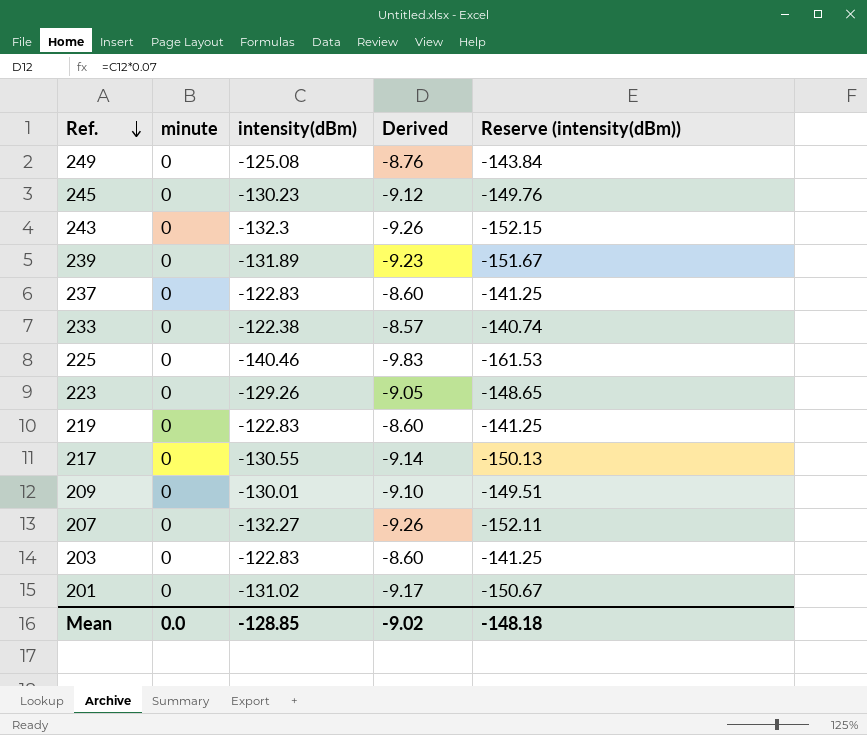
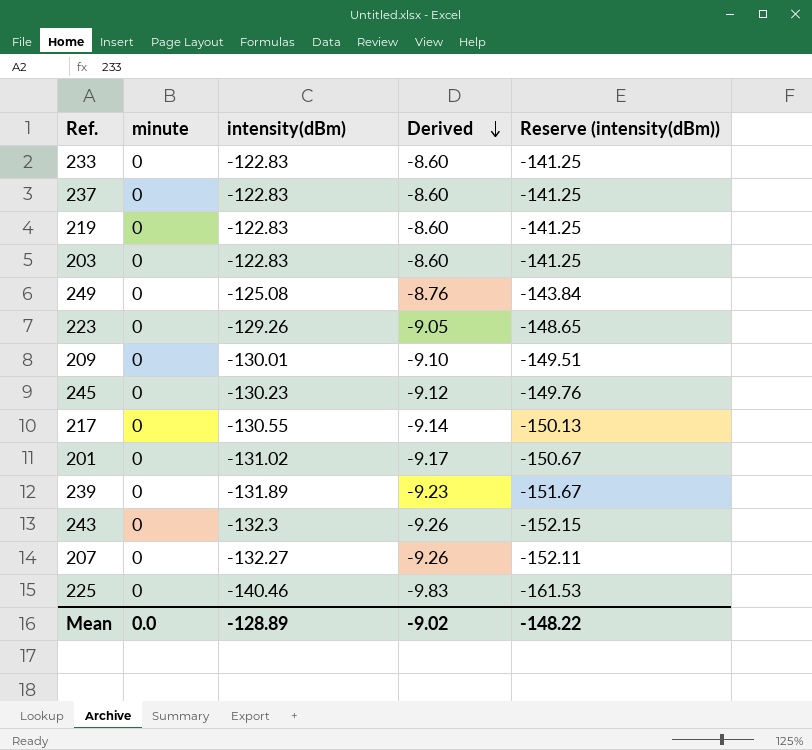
row order: Ref. descending -> Derived descending
233 | intensity(dBm): -122.38 -> -122.83
233 | Derived: -8.57 -> -8.60
233 | Reserve (intensity(dBm)): -140.74 -> -141.25
Mean | intensity(dBm): -128.85 -> -128.89
Mean | Reserve (intensity(dBm)): -148.18 -> -148.22

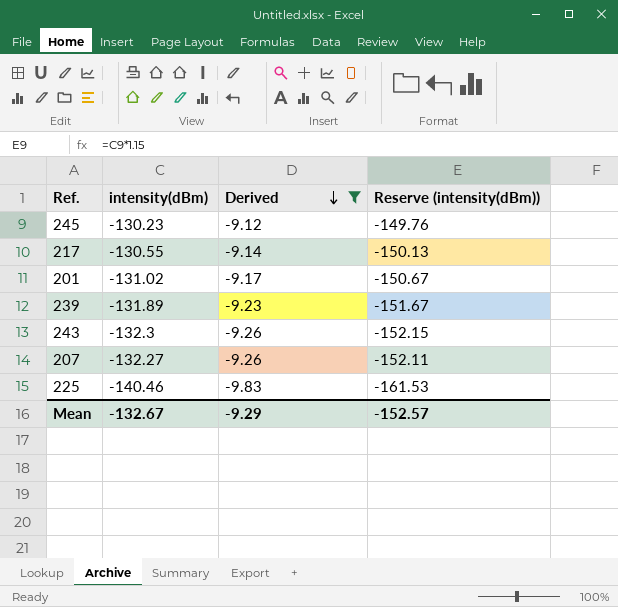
filter: none -> Derived <= -9.12
column minute | position: 2 -> none
Mean | intensity(dBm): -128.89 -> -132.67
Mean | Derived: -9.02 -> -9.29
Mean | Reserve (intensity(dBm)): -148.22 -> -152.57

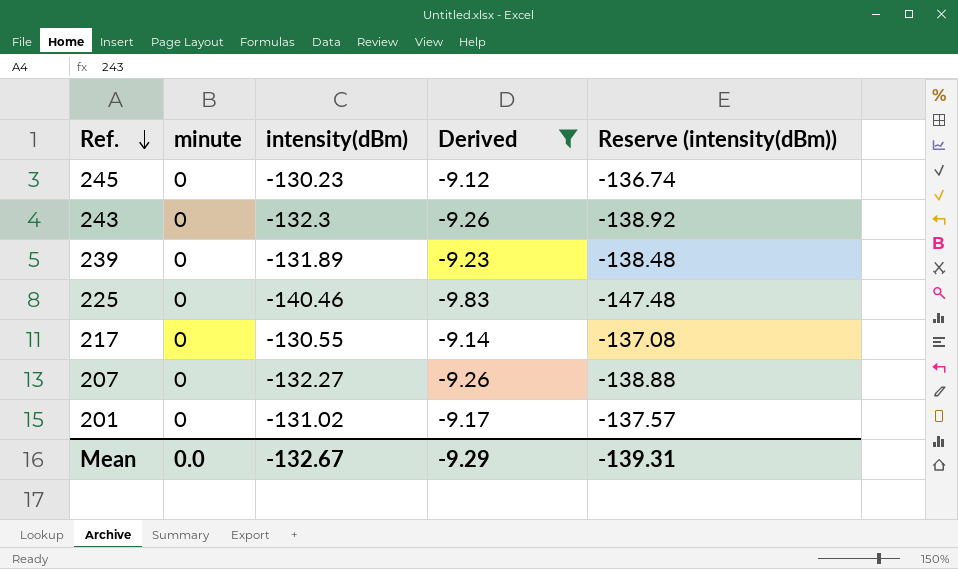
row order: Derived descending -> Ref. descending
column minute | position: none -> 2
column Reserve (intensity(dBm)) | formula: [intensity(dBm)] * 1.15 -> [intensity(dBm)] * 1.05
Mean | Reserve (intensity(dBm)): -152.57 -> -139.31

